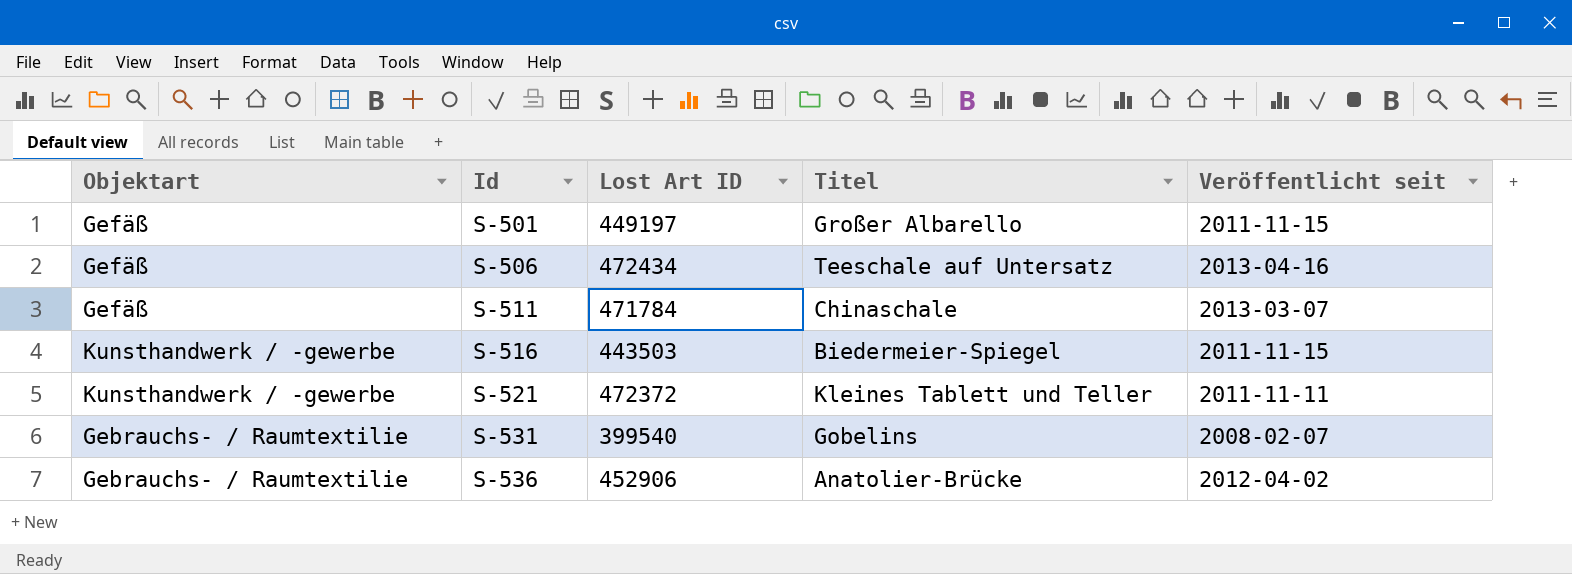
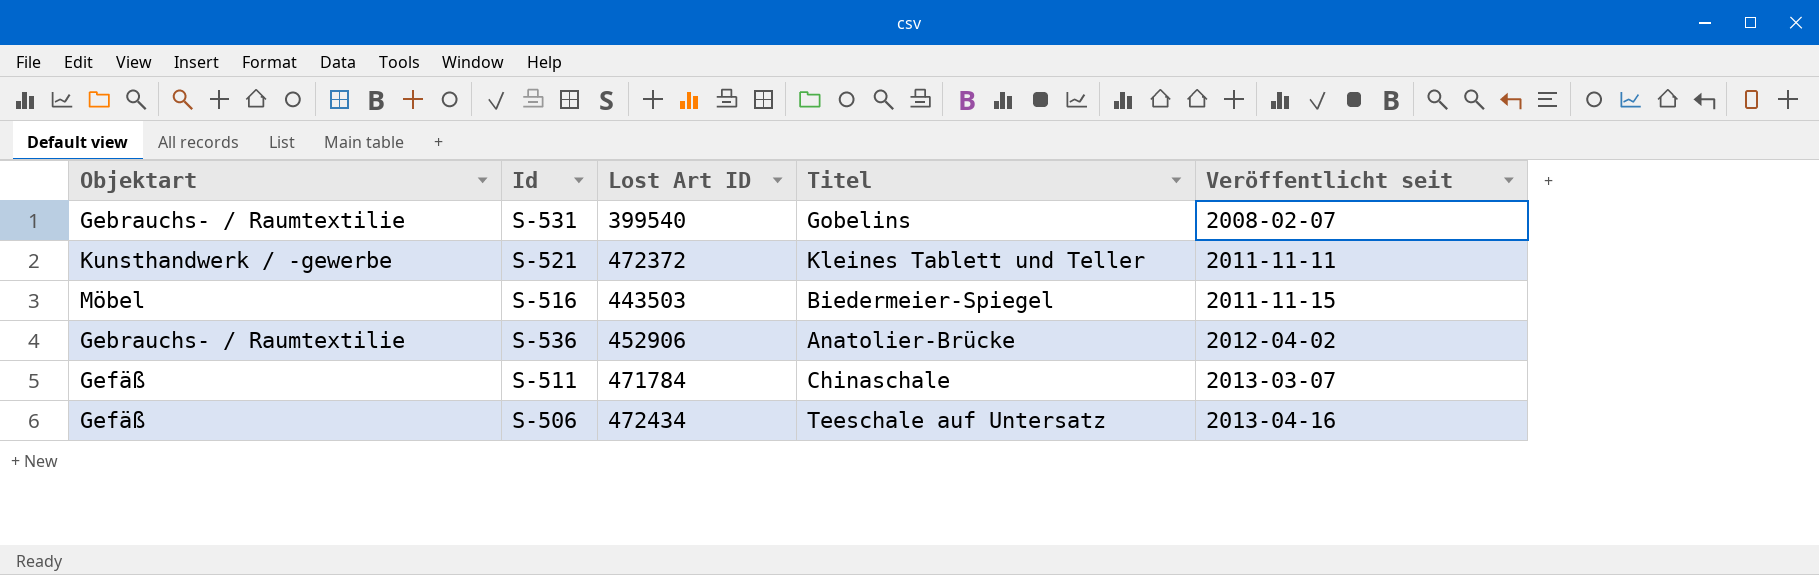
row order: Id ascending -> Veröffentlicht seit ascending
row S-501: Gefäß | 449197 | Großer Albarello | 2011-11-15 -> none
S-516 | Objektart: Kunsthandwerk / -gewerbe -> Möbel

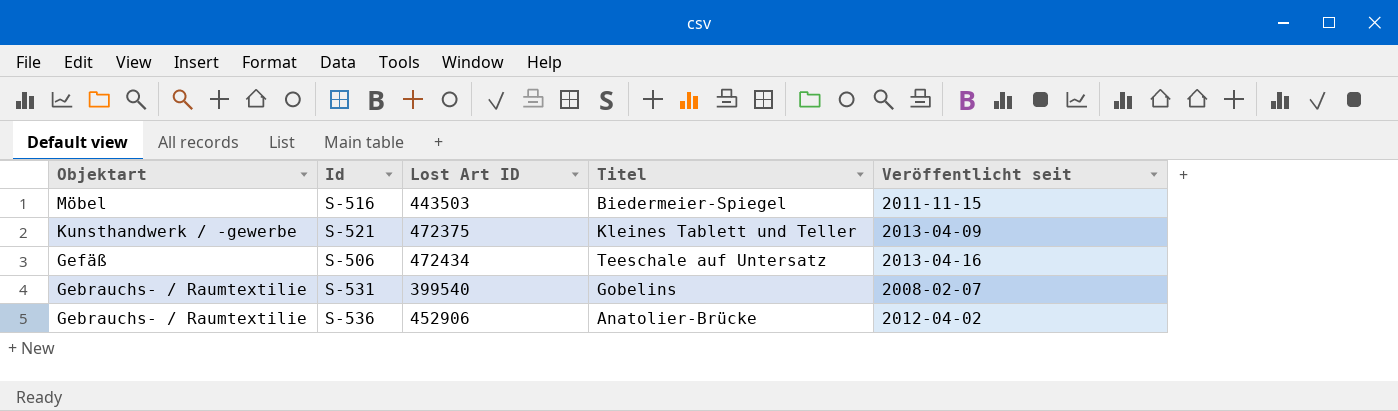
row order: Veröffentlicht seit ascending -> Objektart descending
row S-511: Gefäß | 471784 | Chinaschale | 2013-03-07 -> none
S-521 | Lost Art ID: 472372 -> 472375
S-521 | Veröffentlicht seit: 2011-11-11 -> 2013-04-09

